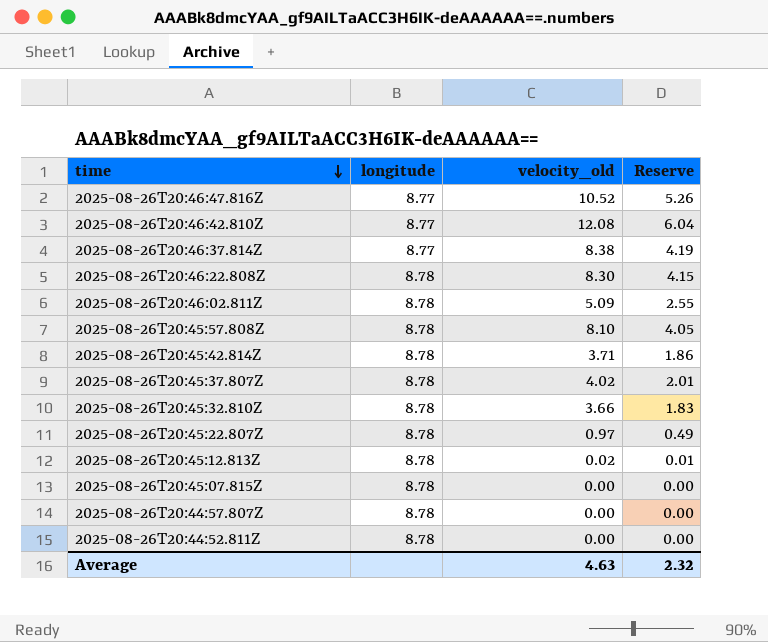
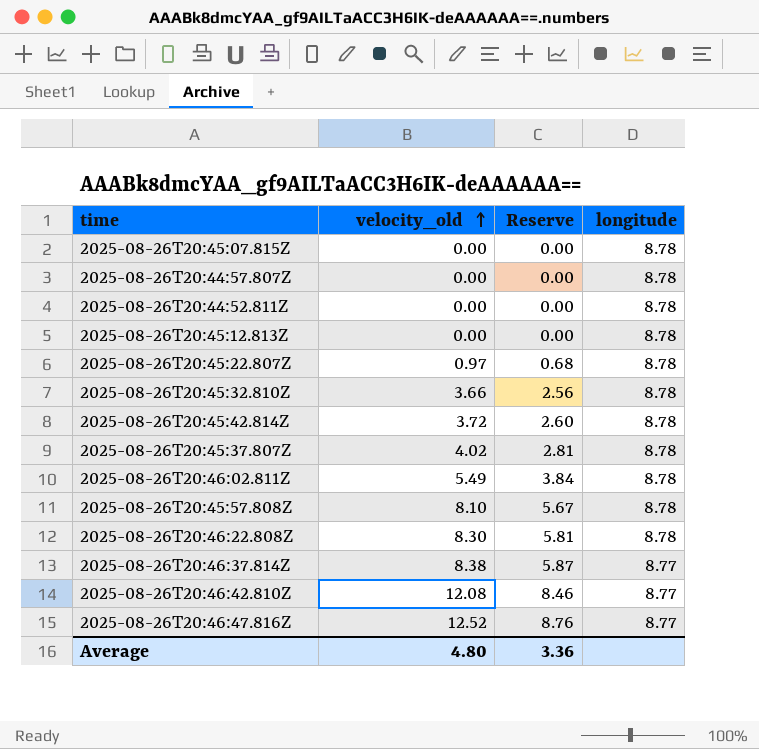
row order: time descending -> velocity_old ascending
column Reserve | formula: [velocity_old] * 0.5 -> [velocity_old] * 0.7
column longitude | position: 2 -> 4
2025-08-26T20:45:12.813Z | velocity_old: 0.02 -> 0.00
2025-08-26T20:45:42.814Z | velocity_old: 3.71 -> 3.72
2025-08-26T20:46:02.811Z | velocity_old: 5.09 -> 5.49
2025-08-26T20:46:47.816Z | velocity_old: 10.52 -> 12.52
Average | velocity_old: 4.63 -> 4.80
Average | Reserve: 2.32 -> 3.36

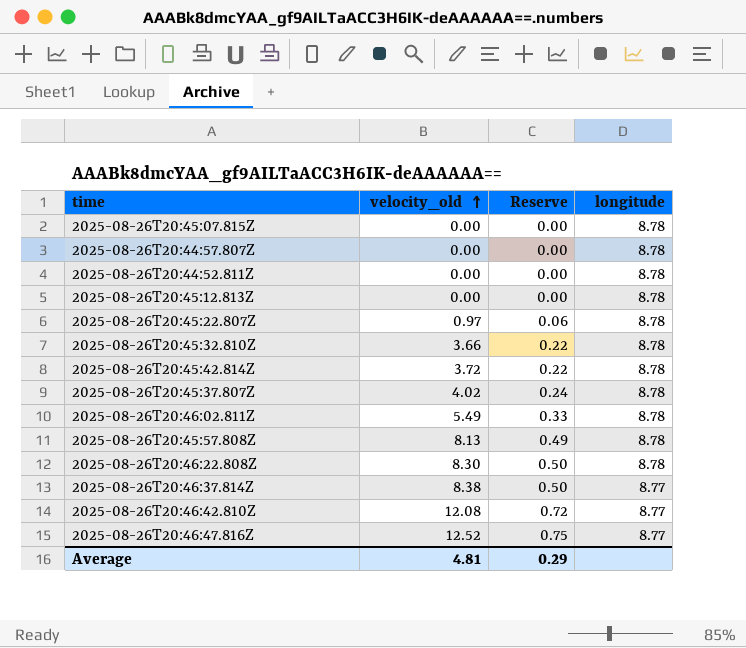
column Reserve | formula: [velocity_old] * 0.7 -> [velocity_old] * 0.06
2025-08-26T20:45:57.808Z | velocity_old: 8.10 -> 8.13
Average | velocity_old: 4.80 -> 4.81
Average | Reserve: 3.36 -> 0.29

